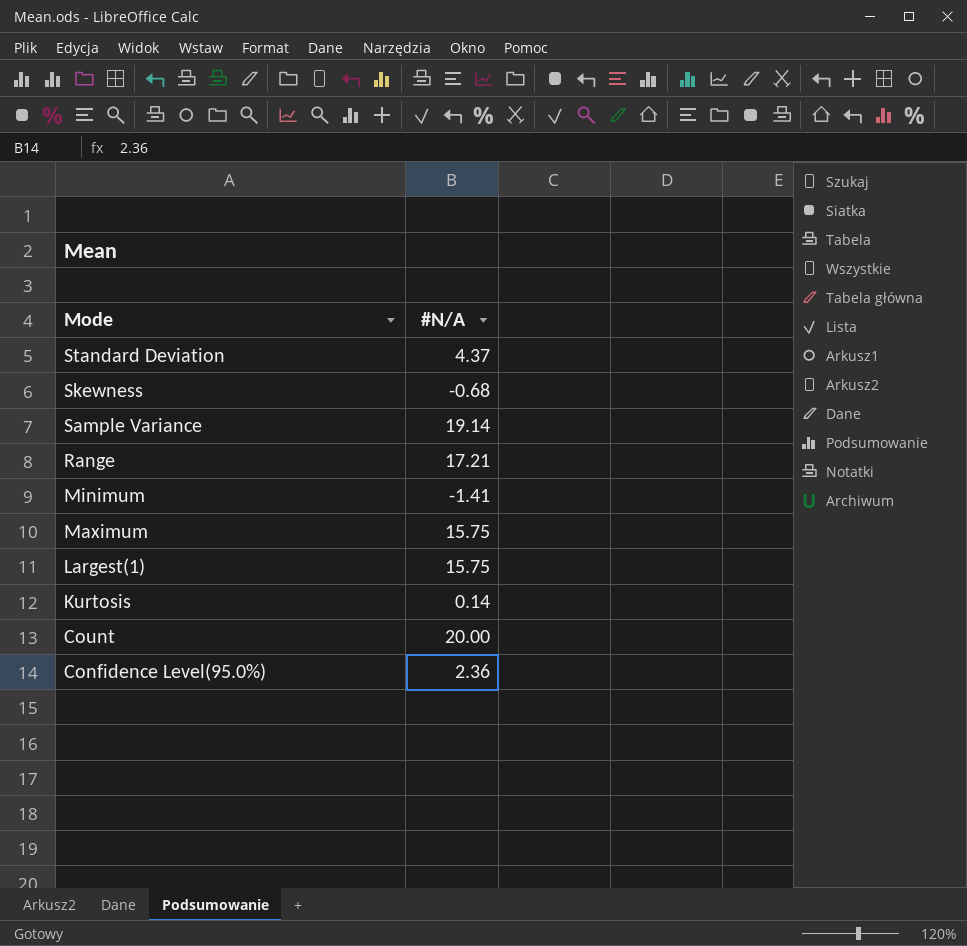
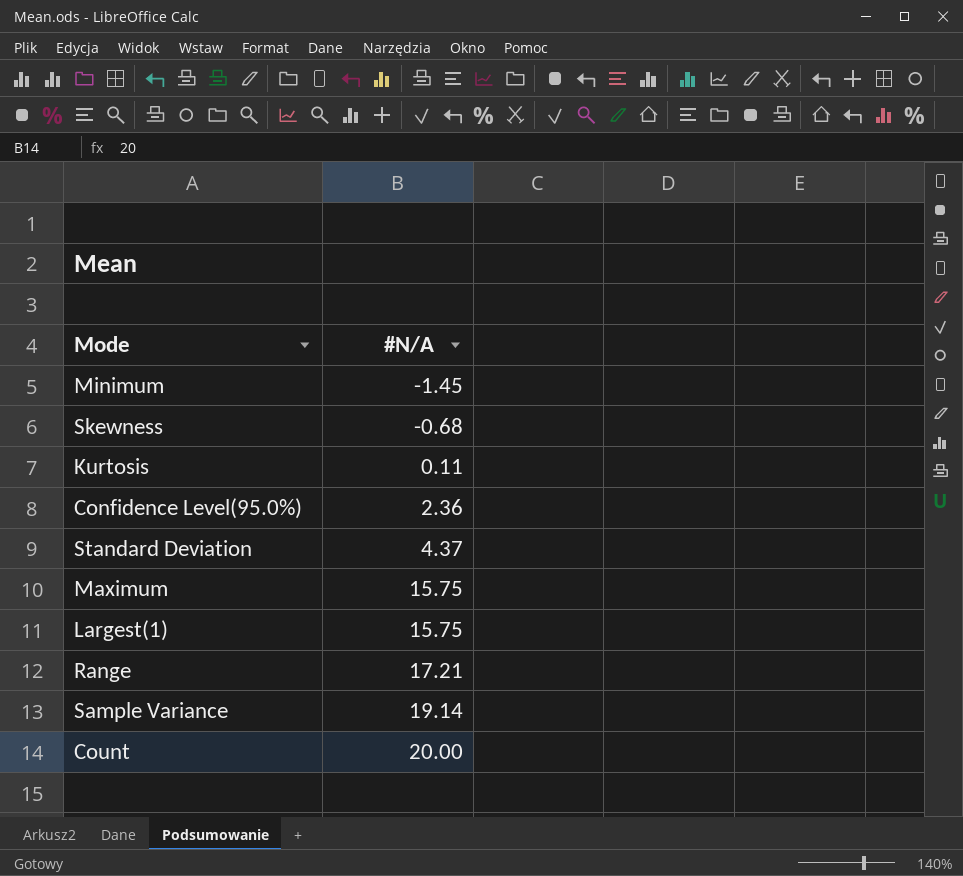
row order: Mode descending -> #N/A ascending
Minimum | #N/A: -1.41 -> -1.45
Kurtosis | #N/A: 0.14 -> 0.11

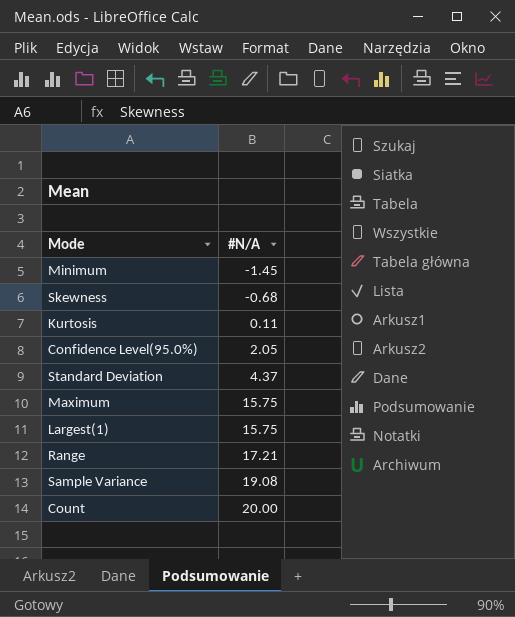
Confidence Level(95.0%) | #N/A: 2.36 -> 2.05
Sample Variance | #N/A: 19.14 -> 19.08

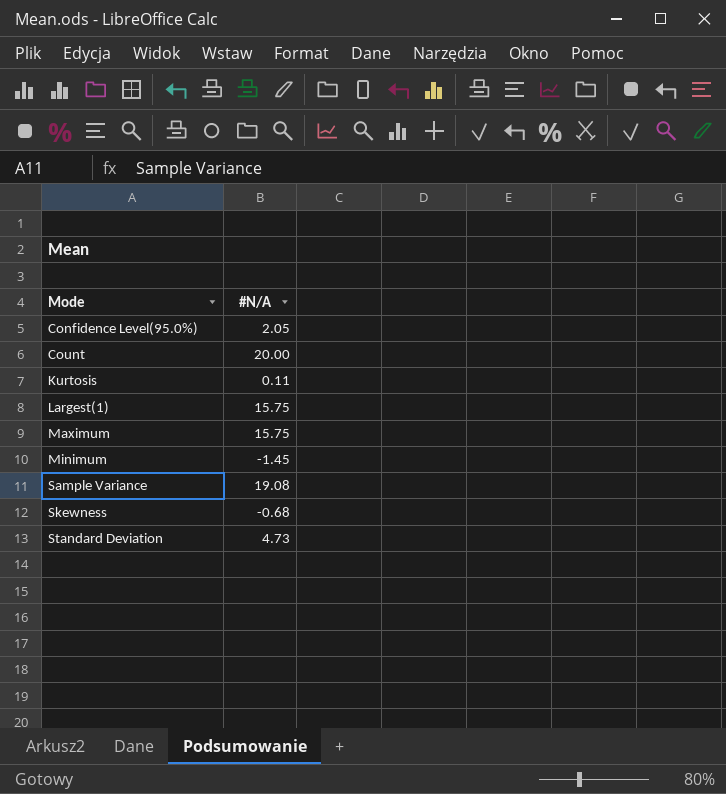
row order: #N/A ascending -> Mode ascending
row Range: 17.21 -> none
Standard Deviation | #N/A: 4.37 -> 4.73

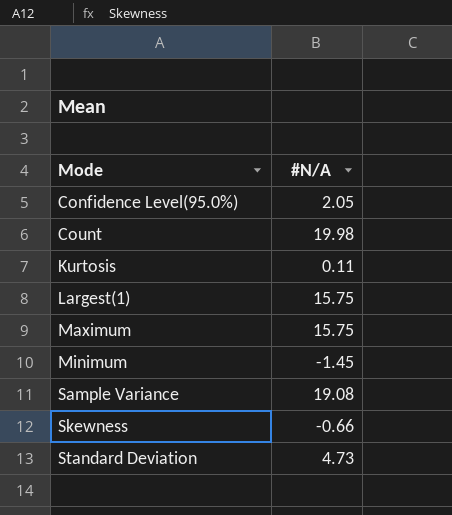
Count | #N/A: 20.00 -> 19.98
Skewness | #N/A: -0.68 -> -0.66

